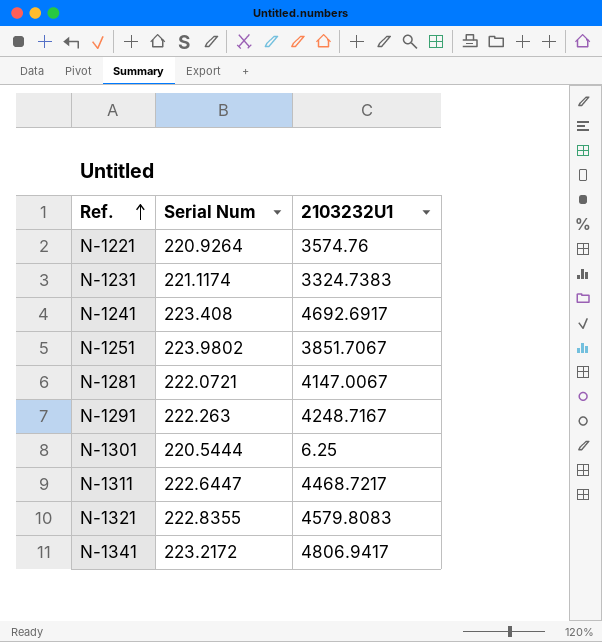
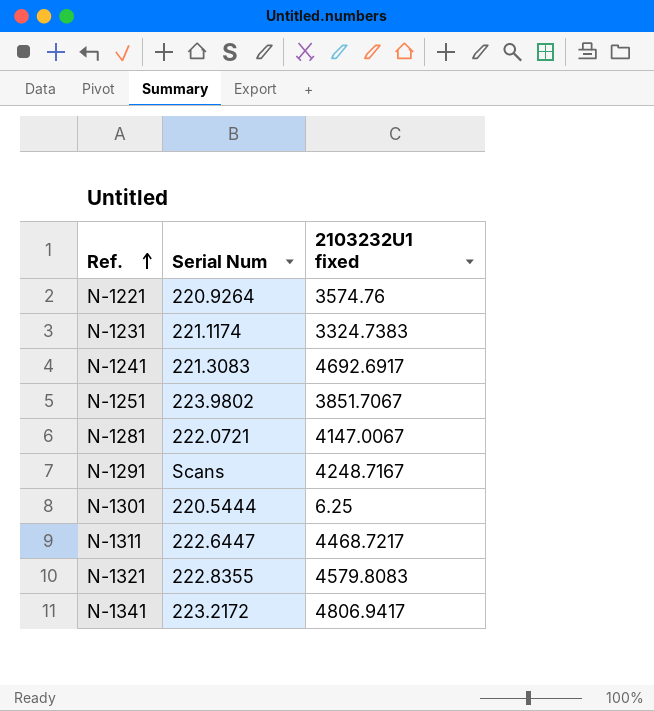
column name: 2103232U1 -> 2103232U1 fixed
N-1241 | Serial Num: 223.408 -> 221.3083
N-1291 | Serial Num: 222.263 -> Scans

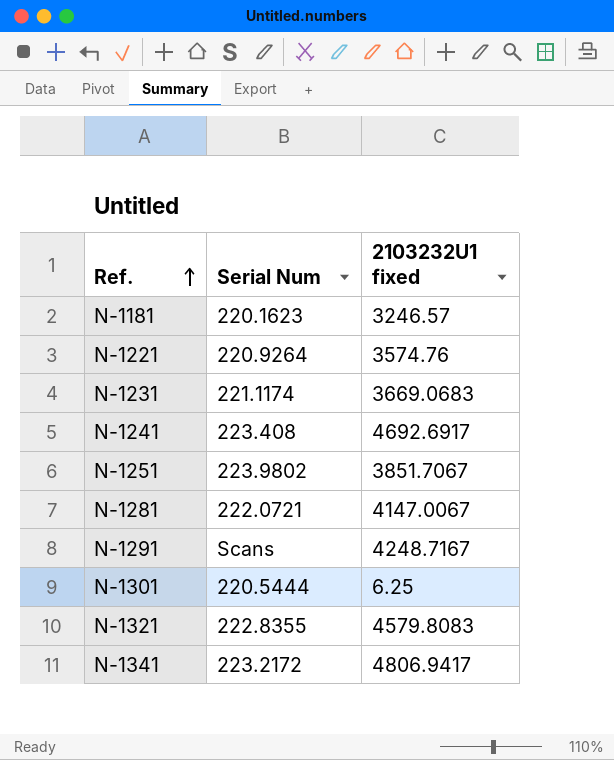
row N-1311: 222.6447 | 4468.7217 -> none
row N-1181: none -> 220.1623 | 3246.57
N-1231 | 2103232U1 fixed: 3324.7383 -> 3669.0683
N-1241 | Serial Num: 221.3083 -> 223.408

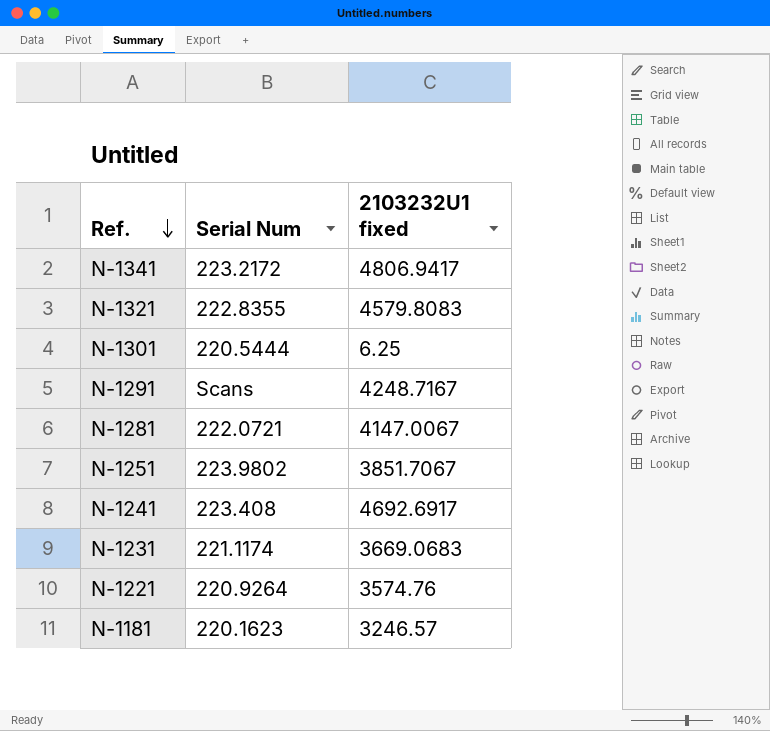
row order: Ref. ascending -> Ref. descending

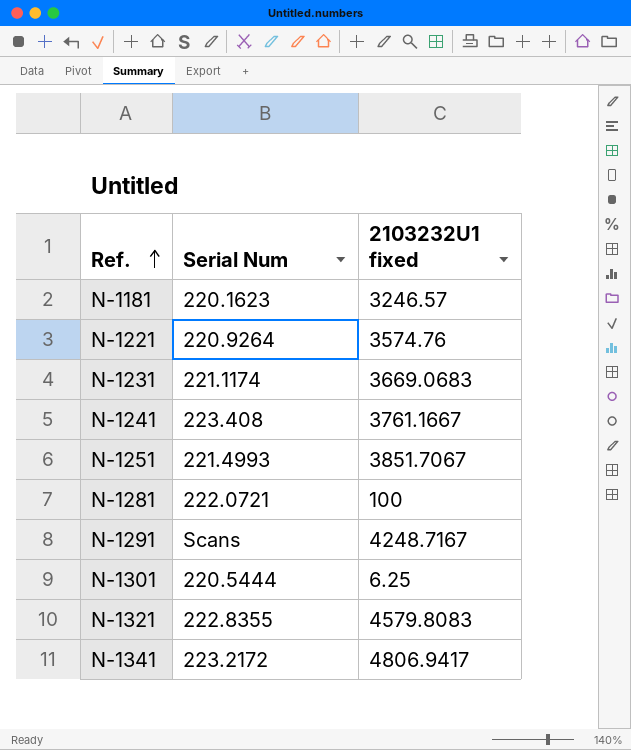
row order: Ref. descending -> Ref. ascending
N-1241 | 2103232U1 fixed: 4692.6917 -> 3761.1667
N-1251 | Serial Num: 223.9802 -> 221.4993
N-1281 | 2103232U1 fixed: 4147.0067 -> 100

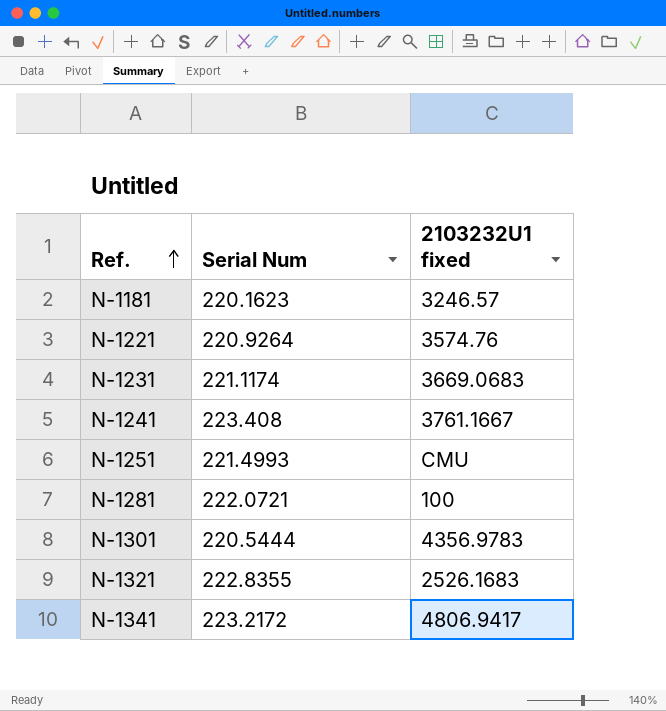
row N-1291: Scans | 4248.7167 -> none
N-1251 | 2103232U1 fixed: 3851.7067 -> CMU
N-1301 | 2103232U1 fixed: 6.25 -> 4356.9783
N-1321 | 2103232U1 fixed: 4579.8083 -> 2526.1683

